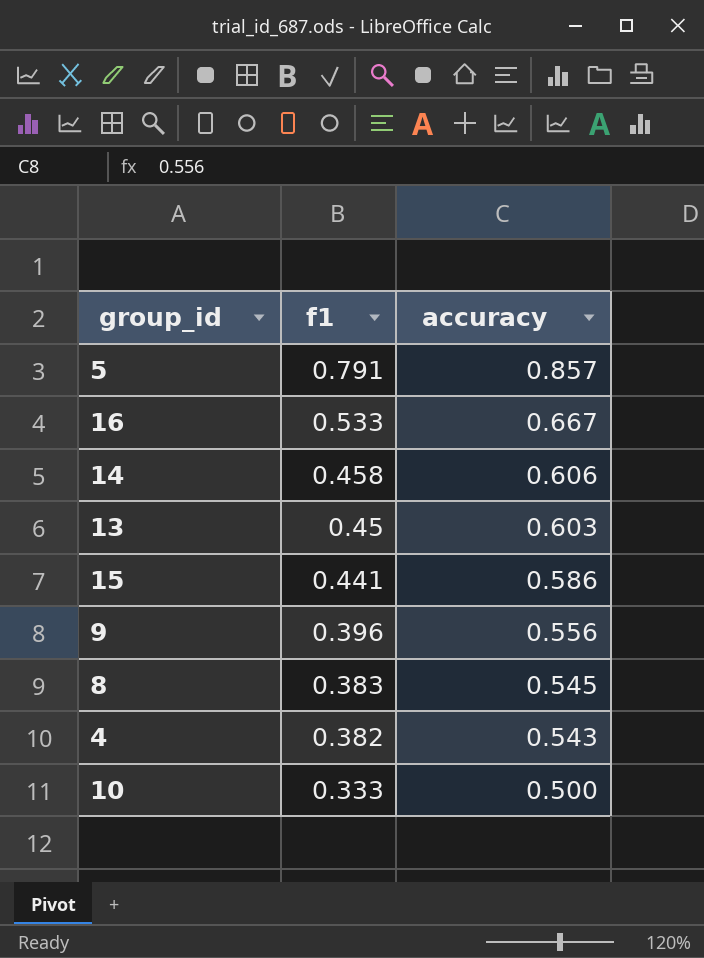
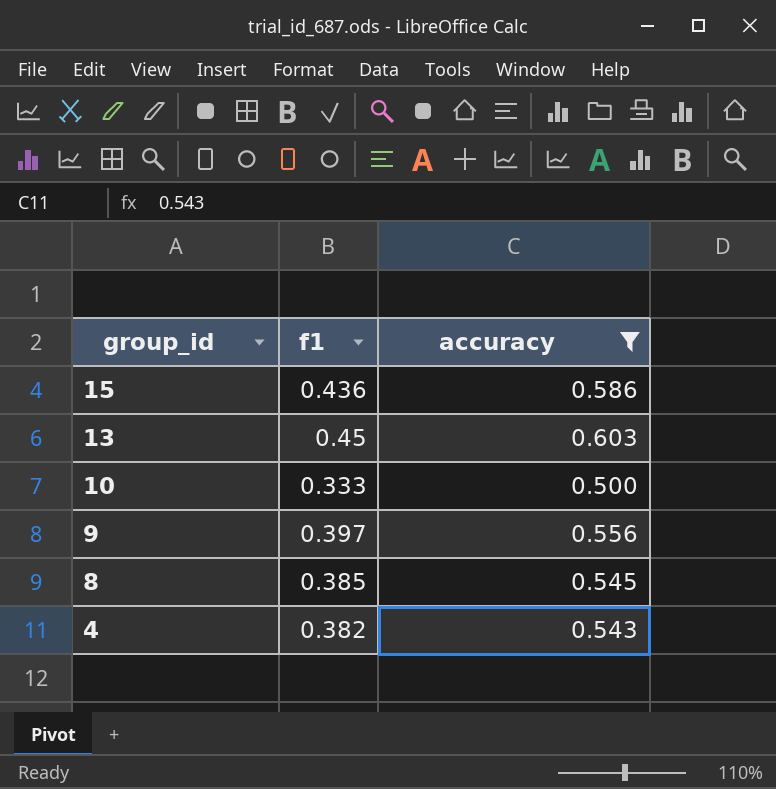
filter: none -> accuracy <= 0.603
row order: f1 descending -> group_id descending
15 | f1: 0.441 -> 0.436
9 | f1: 0.396 -> 0.397
8 | f1: 0.383 -> 0.385

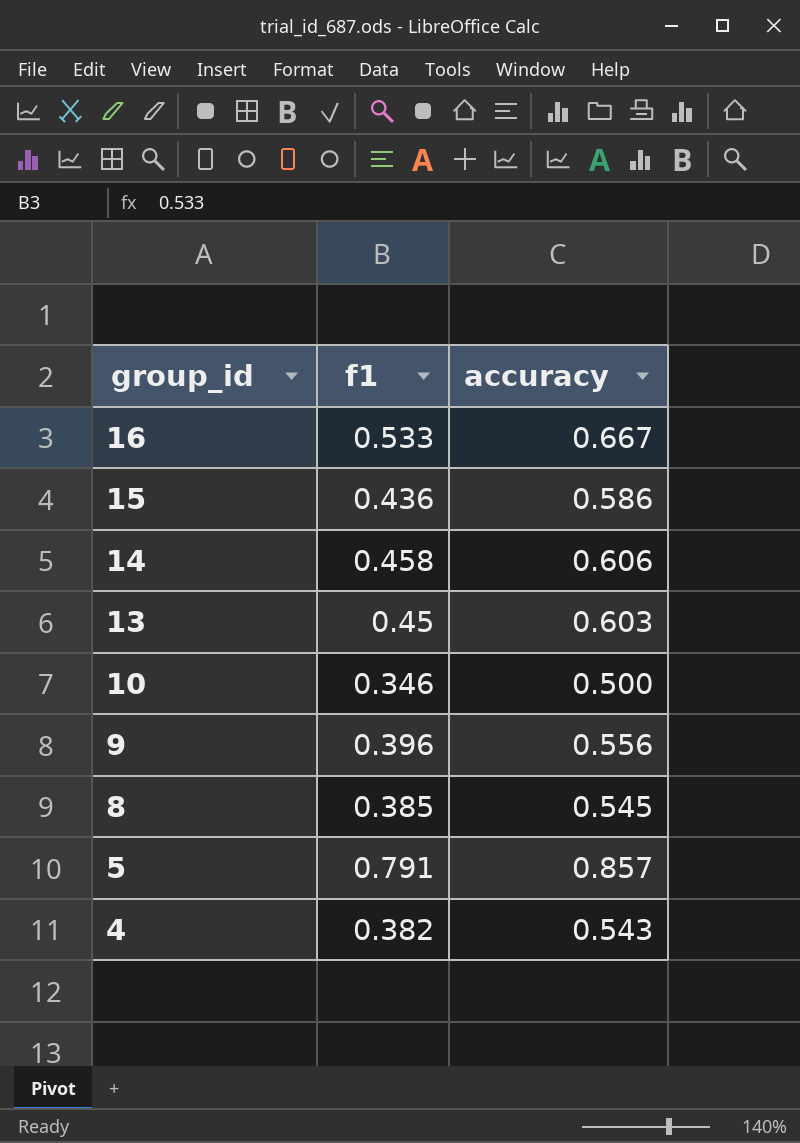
filter: accuracy <= 0.603 -> none
10 | f1: 0.333 -> 0.346
9 | f1: 0.397 -> 0.396

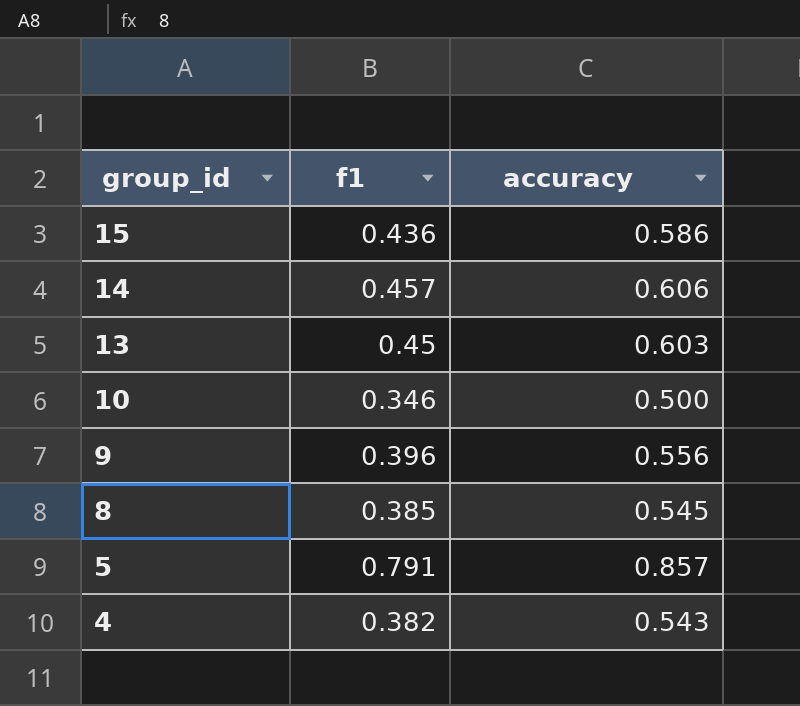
row 16: 0.533 | 0.667 -> none
14 | f1: 0.458 -> 0.457

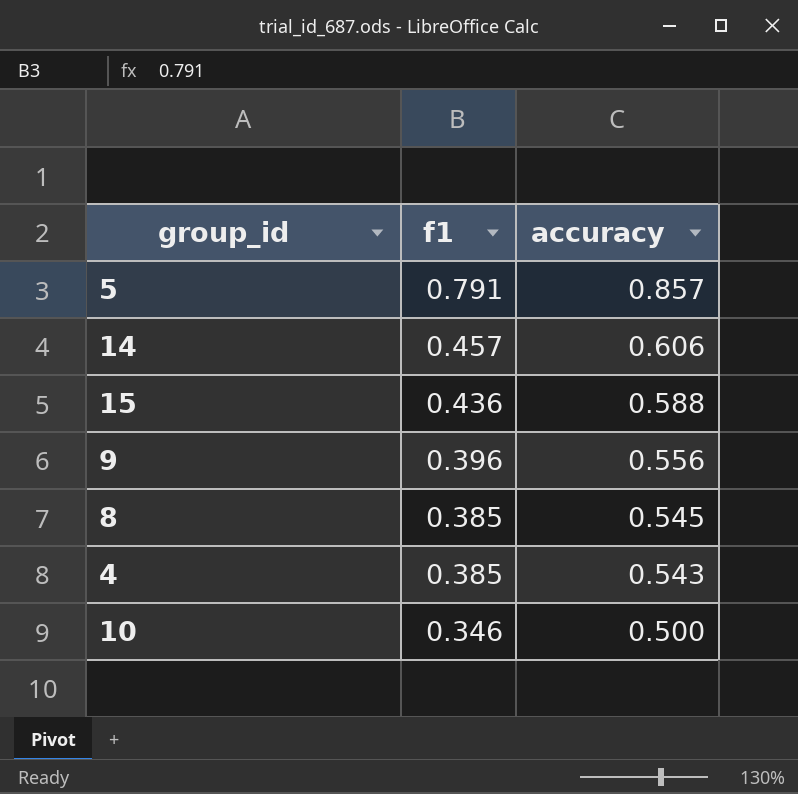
row order: group_id descending -> f1 descending
row 13: 0.45 | 0.603 -> none
15 | accuracy: 0.586 -> 0.588
4 | f1: 0.382 -> 0.385

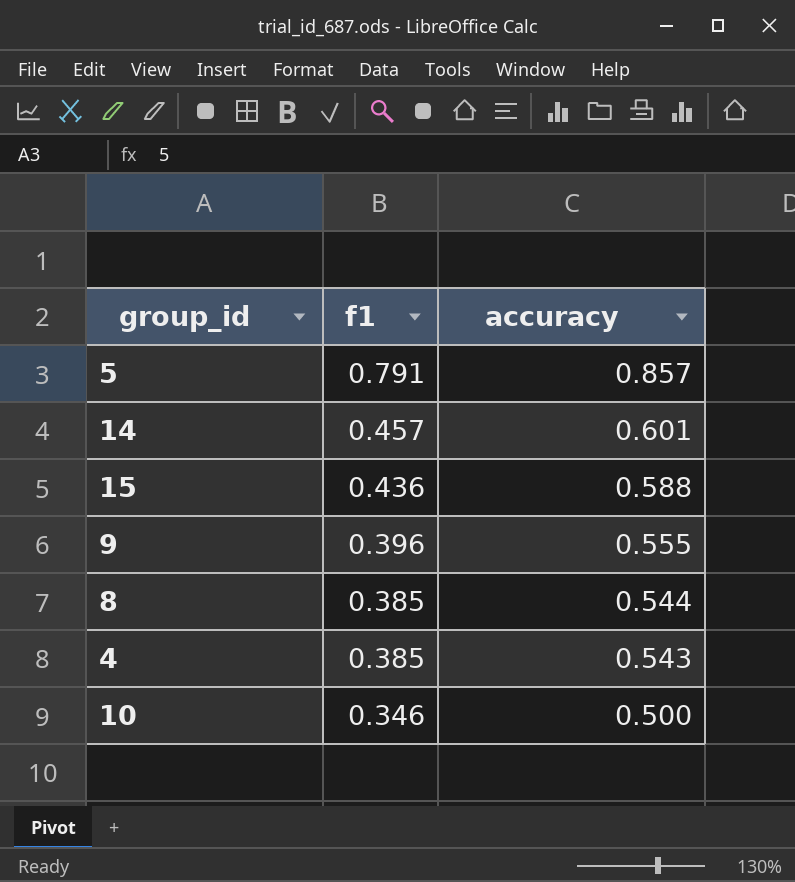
14 | accuracy: 0.606 -> 0.601
9 | accuracy: 0.556 -> 0.555
8 | accuracy: 0.545 -> 0.544

